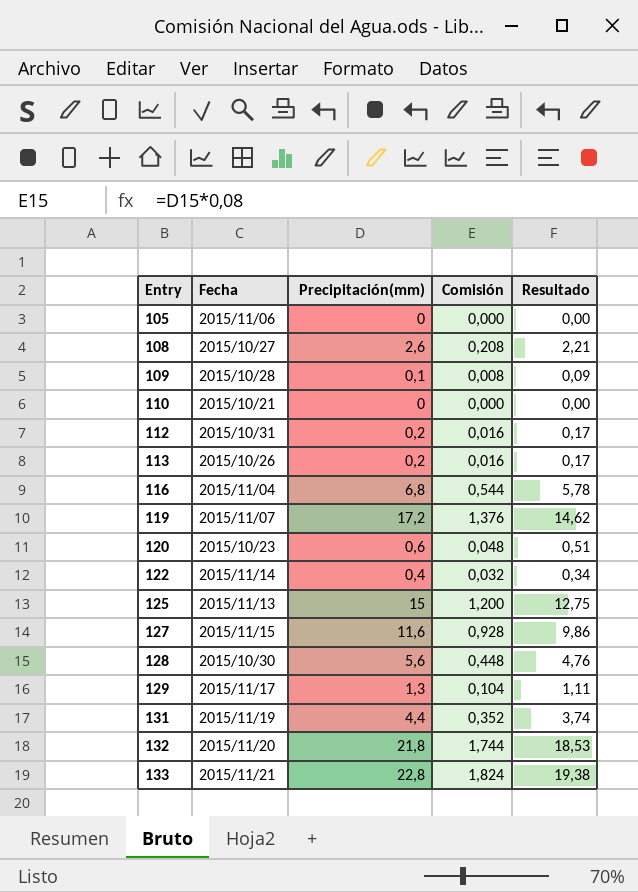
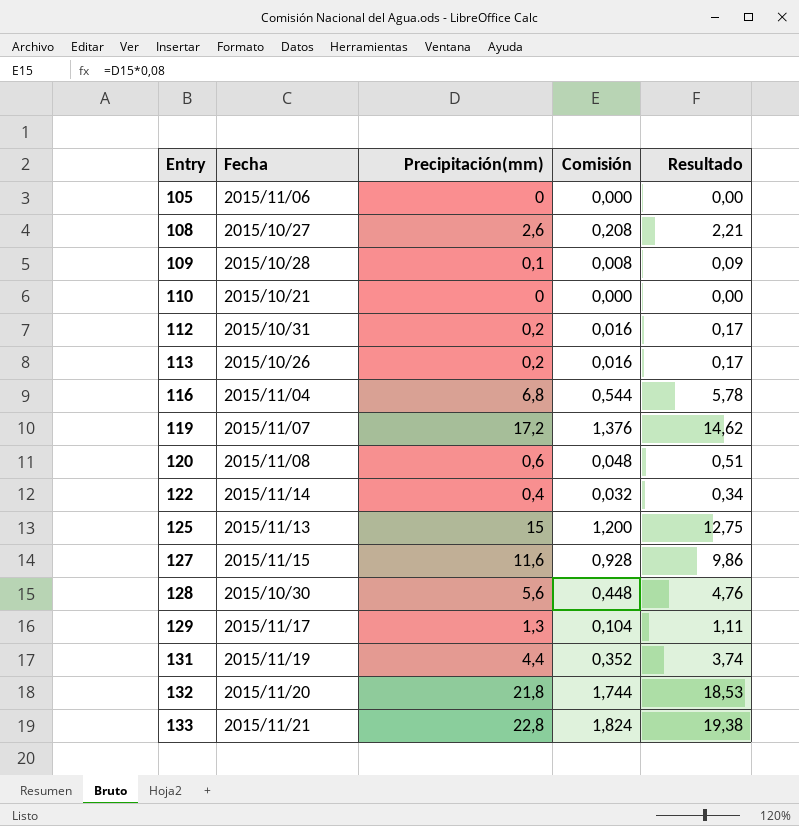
120 | Fecha: 2015/10/23 -> 2015/11/08

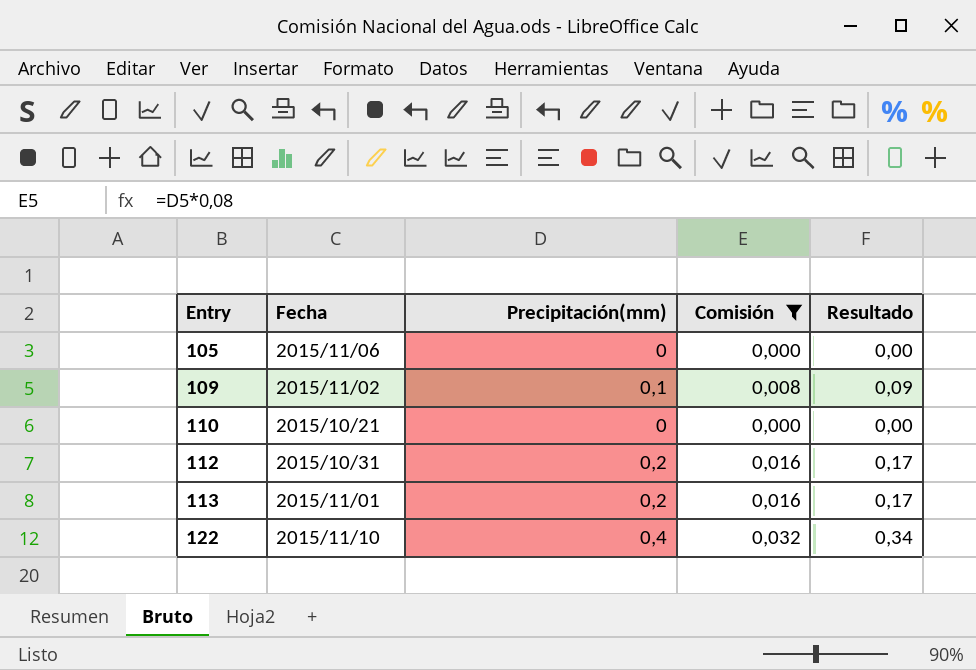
filter: none -> Comisión <= 0,032
109 | Fecha: 2015/10/28 -> 2015/11/02
113 | Fecha: 2015/10/26 -> 2015/11/01
122 | Fecha: 2015/11/14 -> 2015/11/10

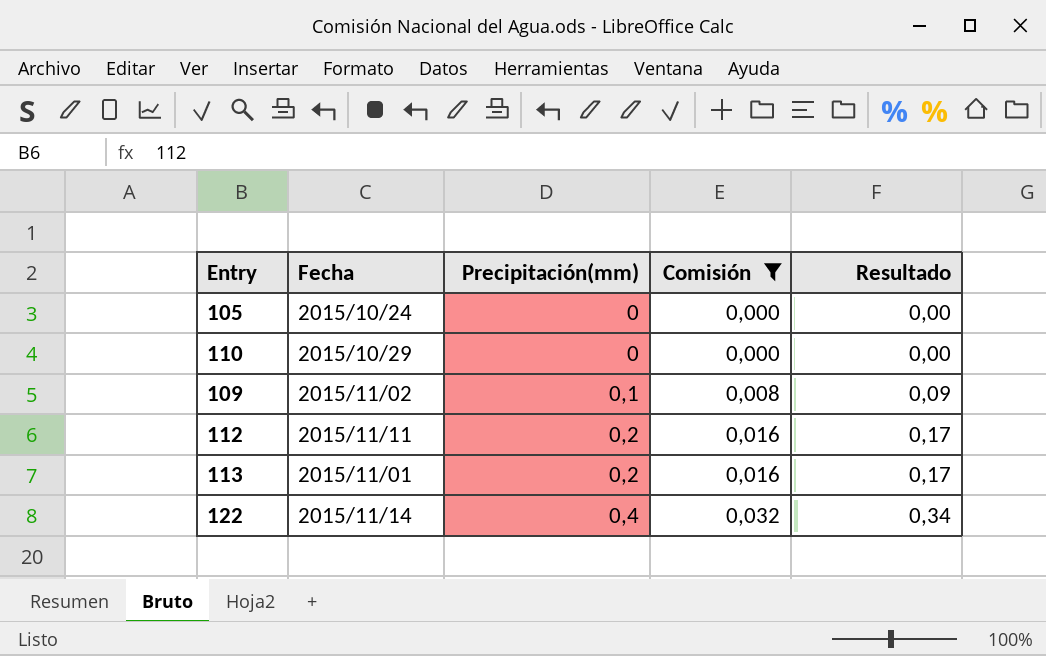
row order: Entry ascending -> Precipitación(mm) ascending
105 | Fecha: 2015/11/06 -> 2015/10/24
110 | Fecha: 2015/10/21 -> 2015/10/29
112 | Fecha: 2015/10/31 -> 2015/11/11
122 | Fecha: 2015/11/10 -> 2015/11/14

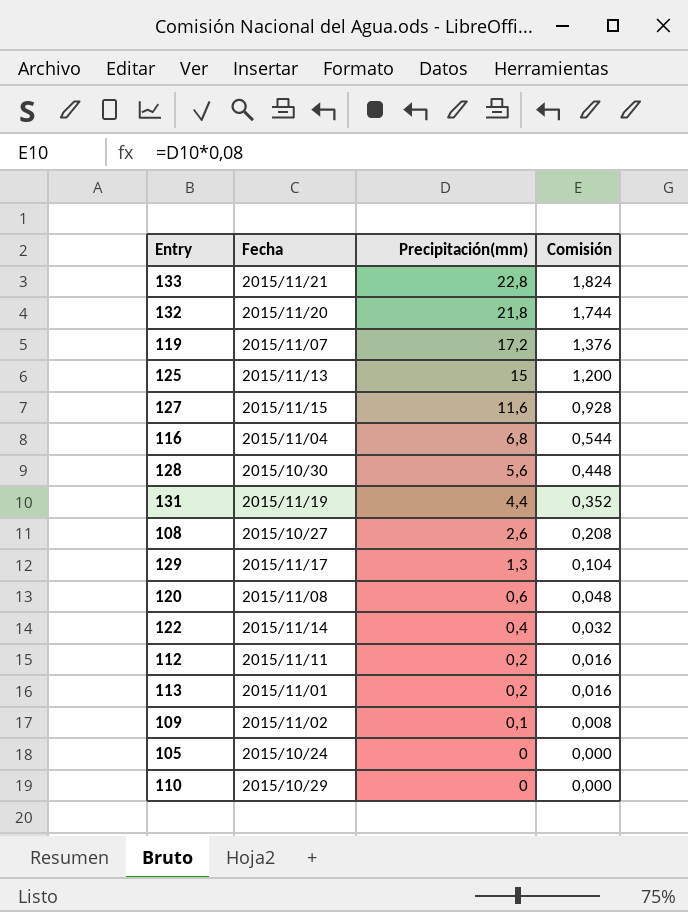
filter: Comisión <= 0,032 -> none
row order: Precipitación(mm) ascending -> Precipitación(mm) descending
column Resultado | formula: [Precipitación(mm)] * 0,85 -> none

